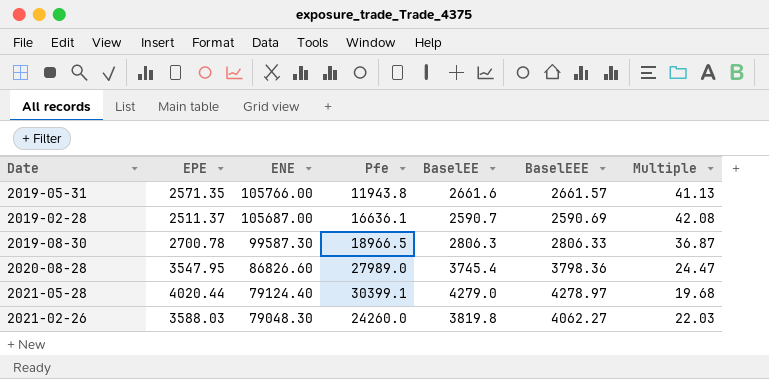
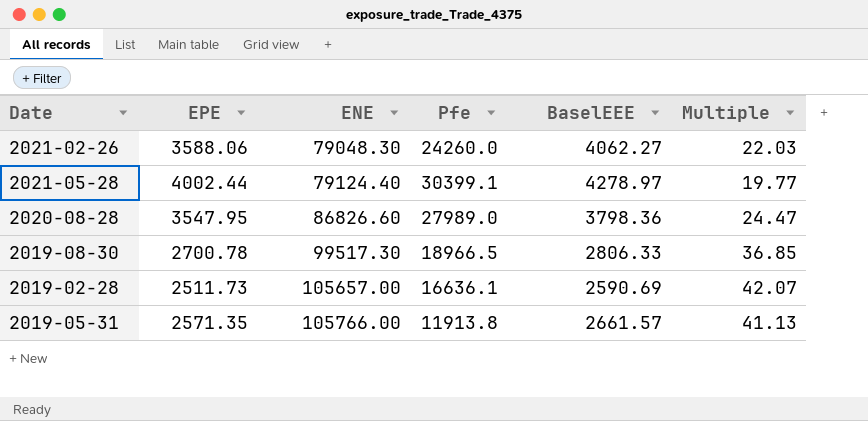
row order: ENE descending -> ENE ascending
column BaselEE | position: 5 -> none
2021-02-26 | EPE: 3588.03 -> 3588.06
2021-05-28 | EPE: 4020.44 -> 4002.44
2021-05-28 | Multiple: 19.68 -> 19.77
2019-08-30 | ENE: 99587.30 -> 99517.30
2019-08-30 | Multiple: 36.87 -> 36.85
2019-02-28 | EPE: 2511.37 -> 2511.73
2019-02-28 | ENE: 105687.00 -> 105657.00
2019-02-28 | Multiple: 42.08 -> 42.07
2019-05-31 | Pfe: 11943.8 -> 11913.8

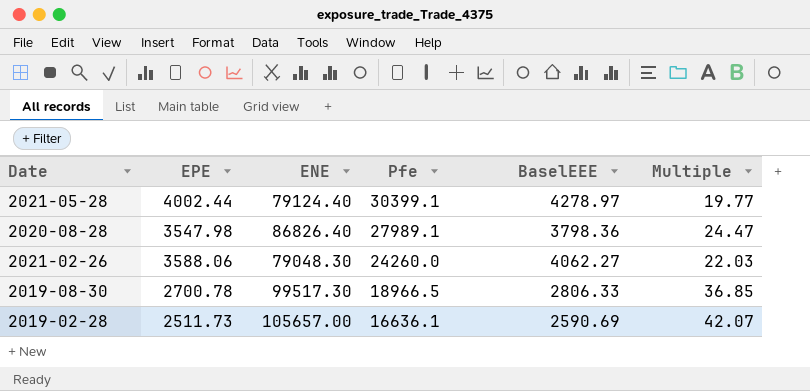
row order: ENE ascending -> Pfe descending
row 2019-05-31: 2571.35 | 105766.00 | 11913.8 | 2661.57 | 41.13 -> none
2020-08-28 | EPE: 3547.95 -> 3547.98
2020-08-28 | ENE: 86826.60 -> 86826.40
2020-08-28 | Pfe: 27989.0 -> 27989.1

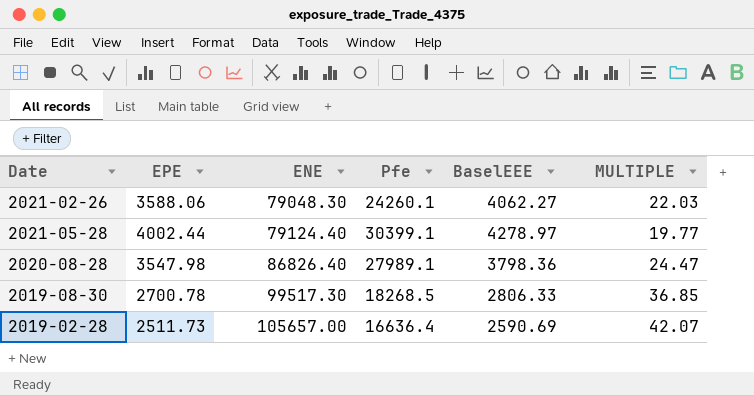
row order: Pfe descending -> ENE ascending
column name: Multiple -> MULTIPLE
2021-02-26 | Pfe: 24260.0 -> 24260.1
2019-08-30 | Pfe: 18966.5 -> 18268.5
2019-02-28 | Pfe: 16636.1 -> 16636.4

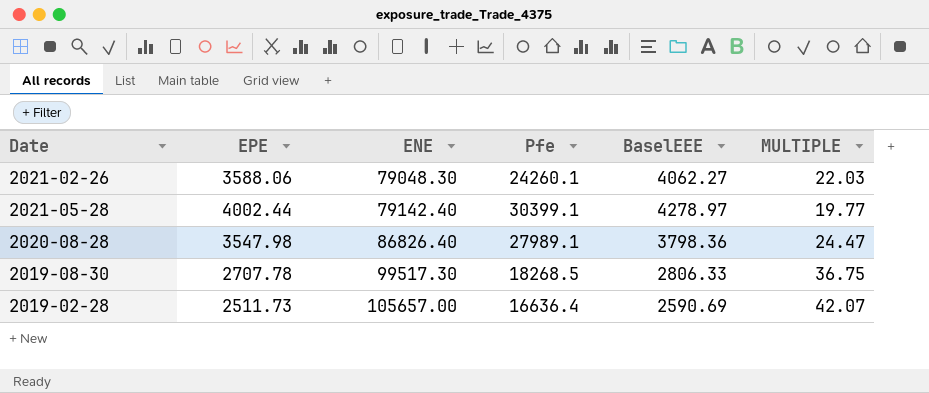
2021-05-28 | ENE: 79124.40 -> 79142.40
2019-08-30 | EPE: 2700.78 -> 2707.78
2019-08-30 | MULTIPLE: 36.85 -> 36.75

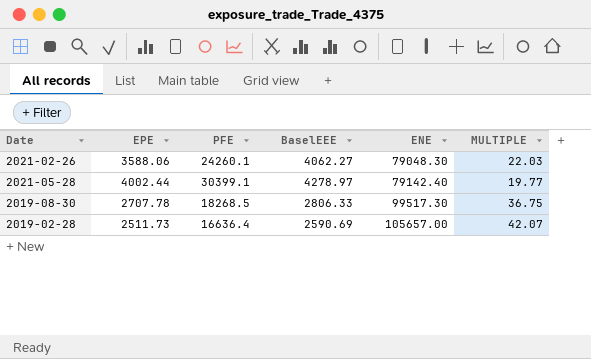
column name: Pfe -> PFE
column ENE | position: 3 -> 5
row 2020-08-28: 3547.98 | 86826.40 | 27989.1 | 3798.36 | 24.47 -> none

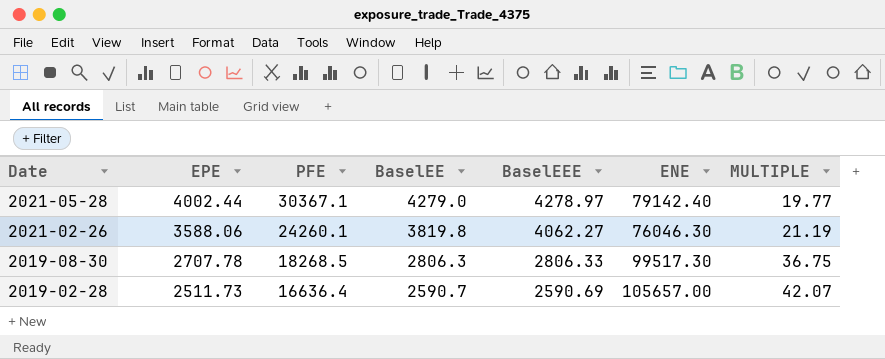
row order: ENE ascending -> Date descending
column BaselEE | position: none -> 4
2021-05-28 | PFE: 30399.1 -> 30367.1
2021-02-26 | ENE: 79048.30 -> 76046.30
2021-02-26 | MULTIPLE: 22.03 -> 21.19

